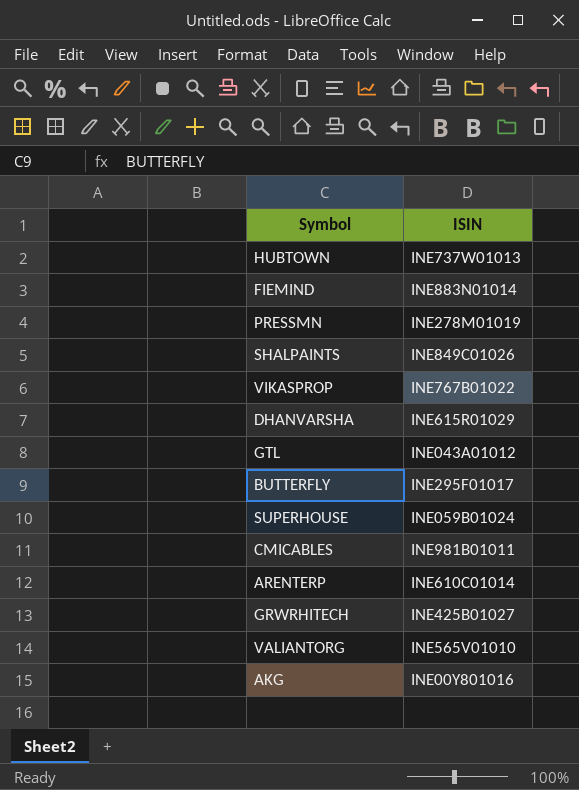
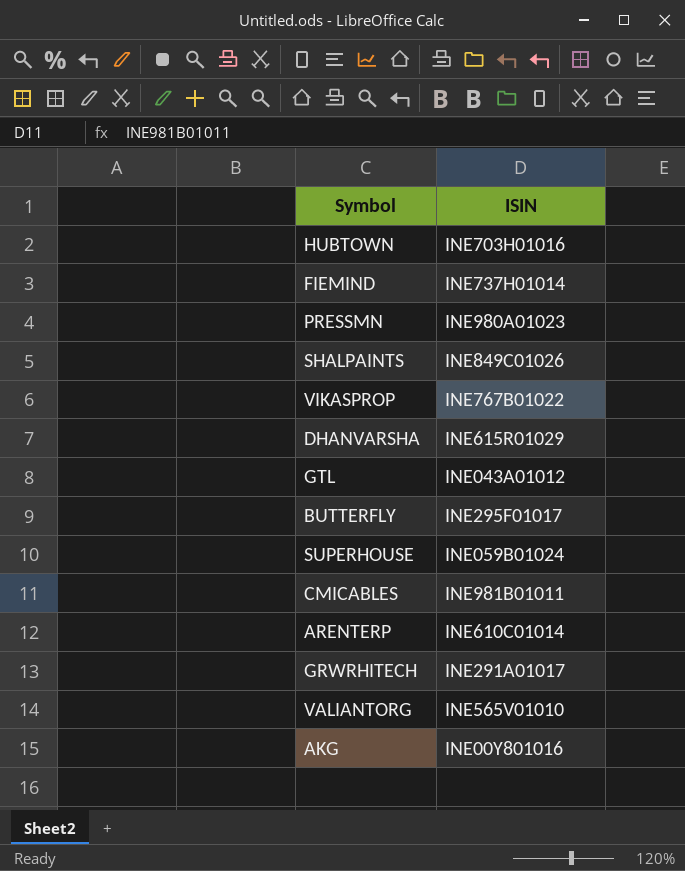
HUBTOWN | ISIN: INE737W01013 -> INE703H01016
FIEMIND | ISIN: INE883N01014 -> INE737H01014
PRESSMN | ISIN: INE278M01019 -> INE980A01023
GRWRHITECH | ISIN: INE425B01027 -> INE291A01017

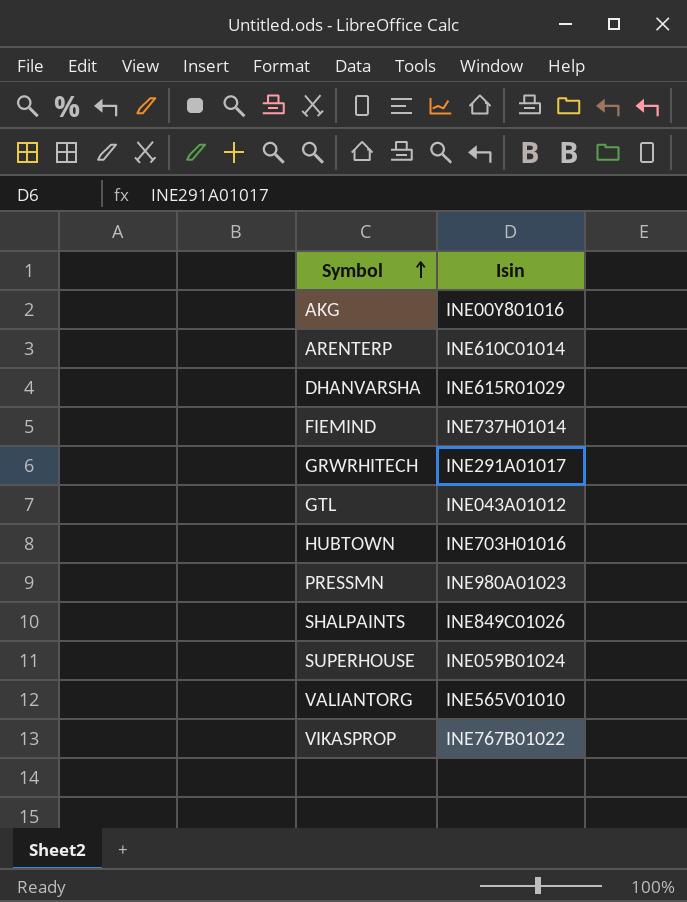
row order: none -> Symbol ascending
column name: ISIN -> Isin
row BUTTERFLY: INE295F01017 -> none
row CMICABLES: INE981B01011 -> none

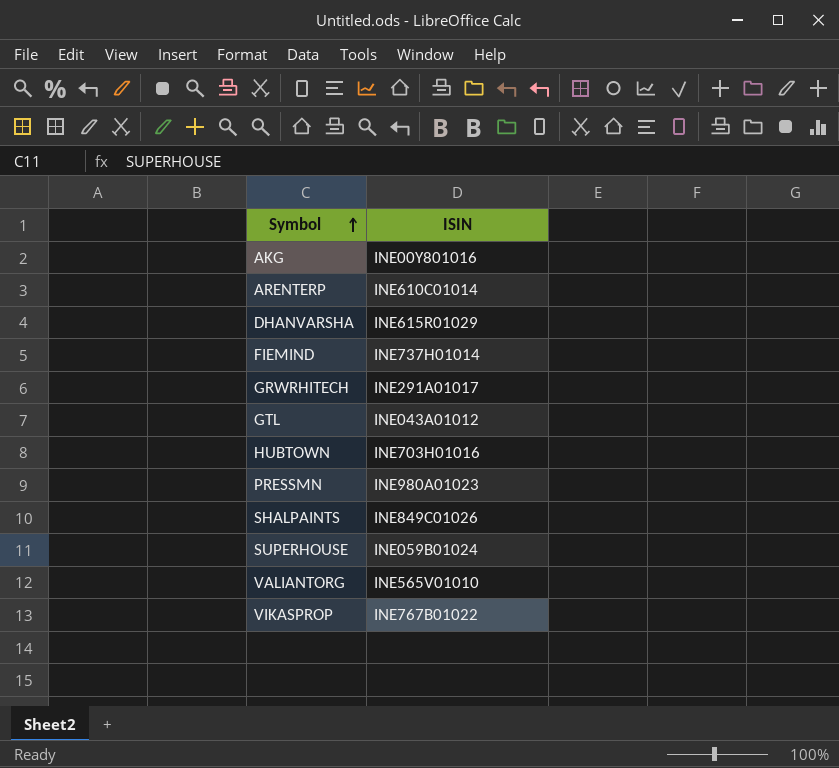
column name: Isin -> ISIN

